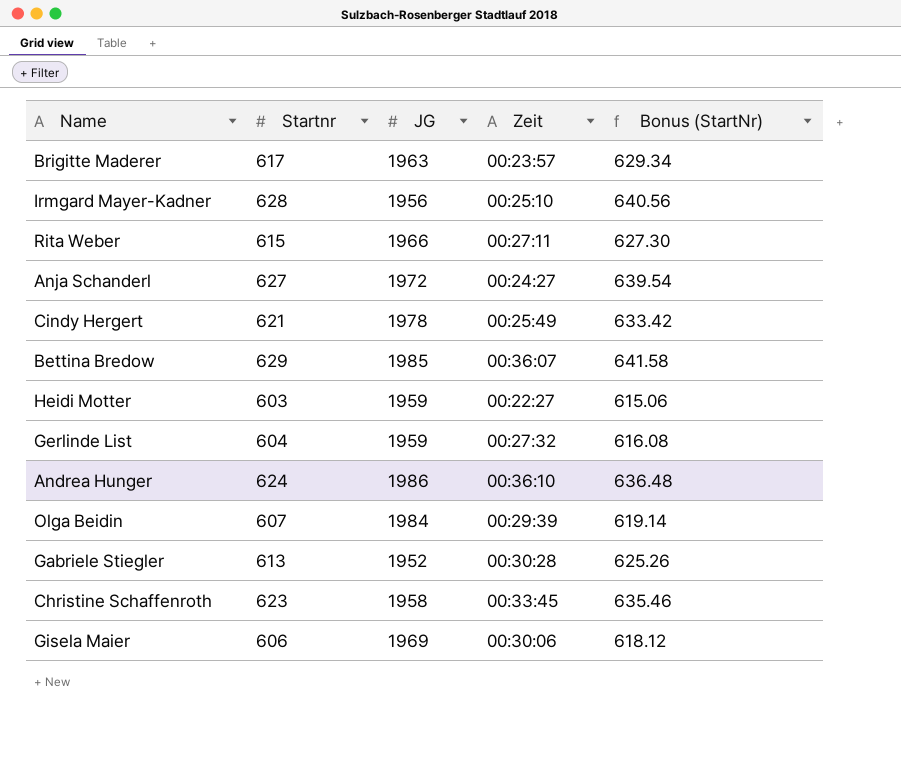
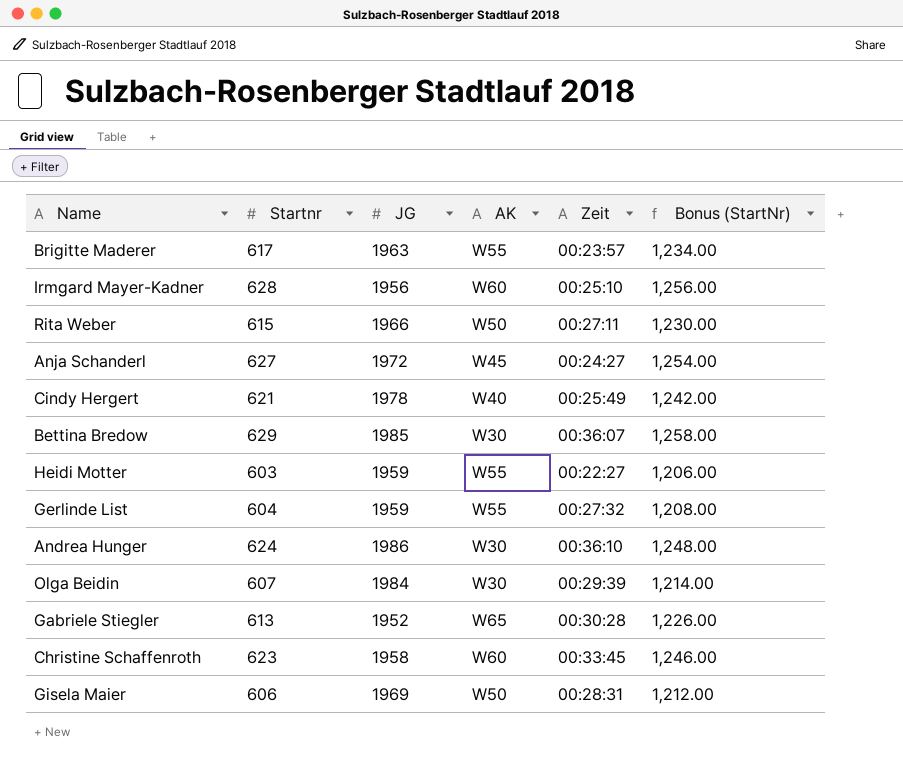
column AK | position: none -> 4
column Bonus (StartNr) | formula: [Startnr] * 1.02 -> [Startnr] * 2
Gisela Maier | Zeit: 00:30:06 -> 00:28:31

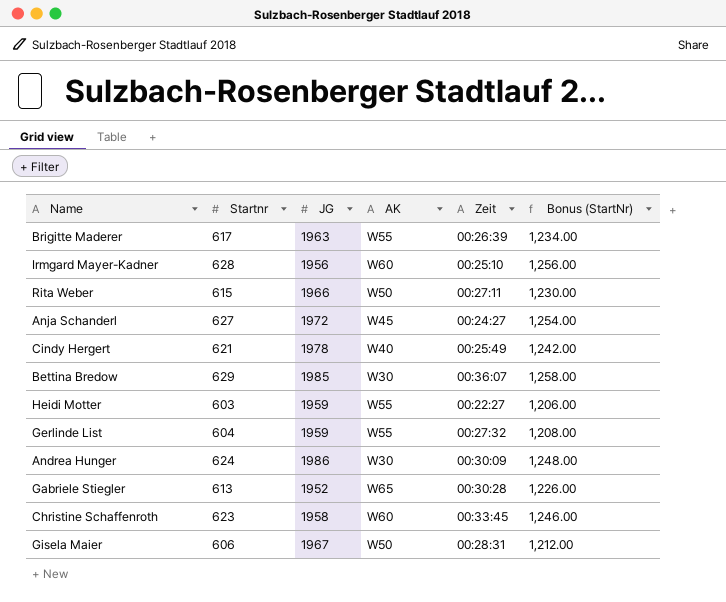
row Olga Beidin: 607 | 1984 | W30 | 00:29:39 | 1,214.00 -> none
Brigitte Maderer | Zeit: 00:23:57 -> 00:26:39
Andrea Hunger | Zeit: 00:36:10 -> 00:30:09
Gisela Maier | JG: 1969 -> 1967

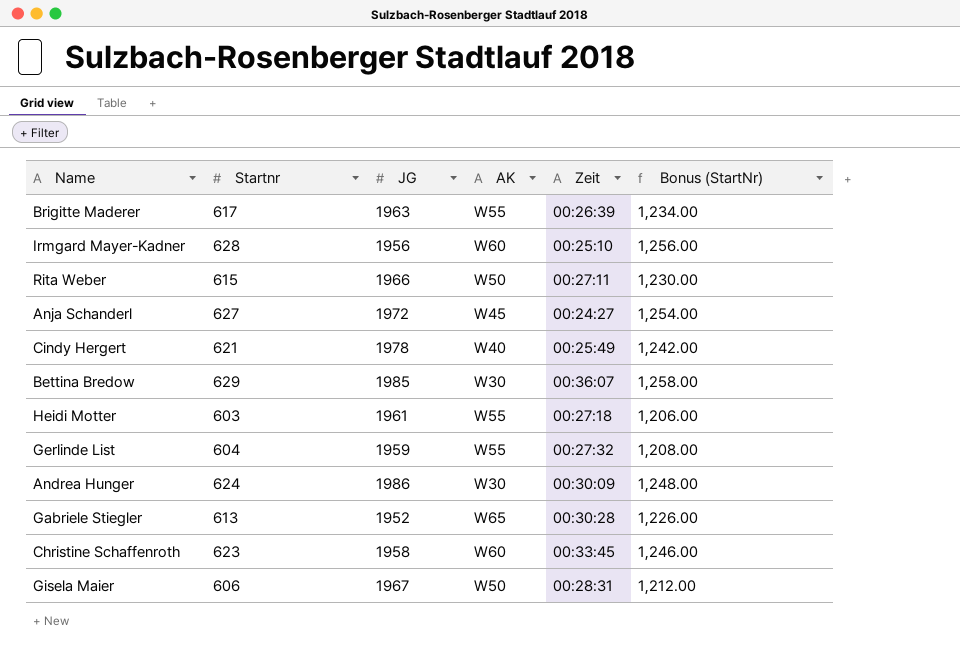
Heidi Motter | JG: 1959 -> 1961
Heidi Motter | Zeit: 00:22:27 -> 00:27:18

